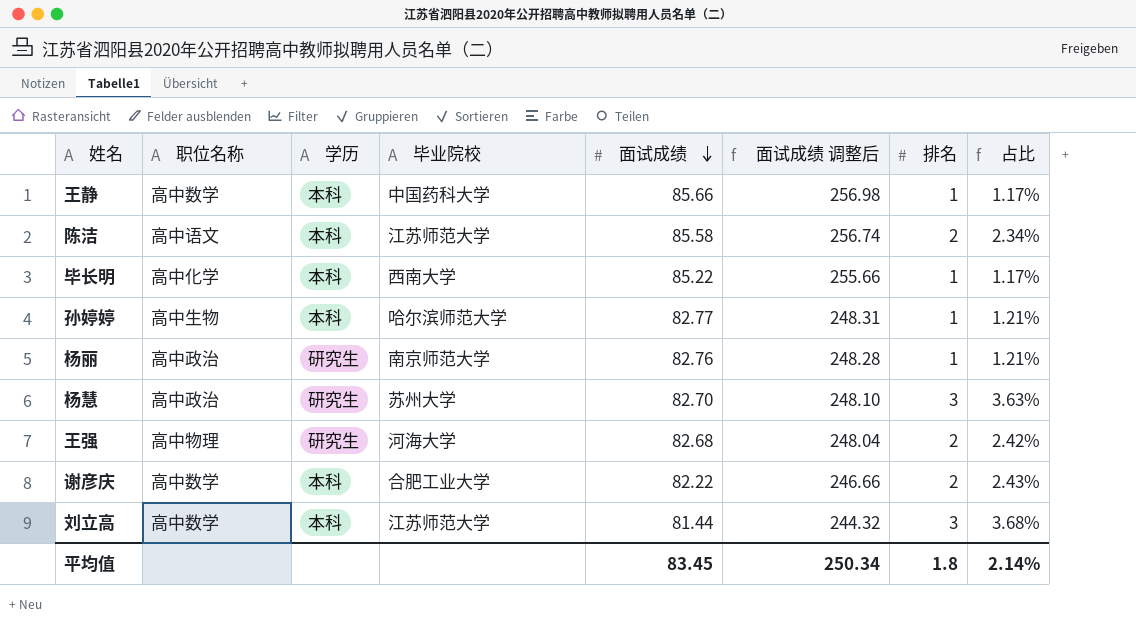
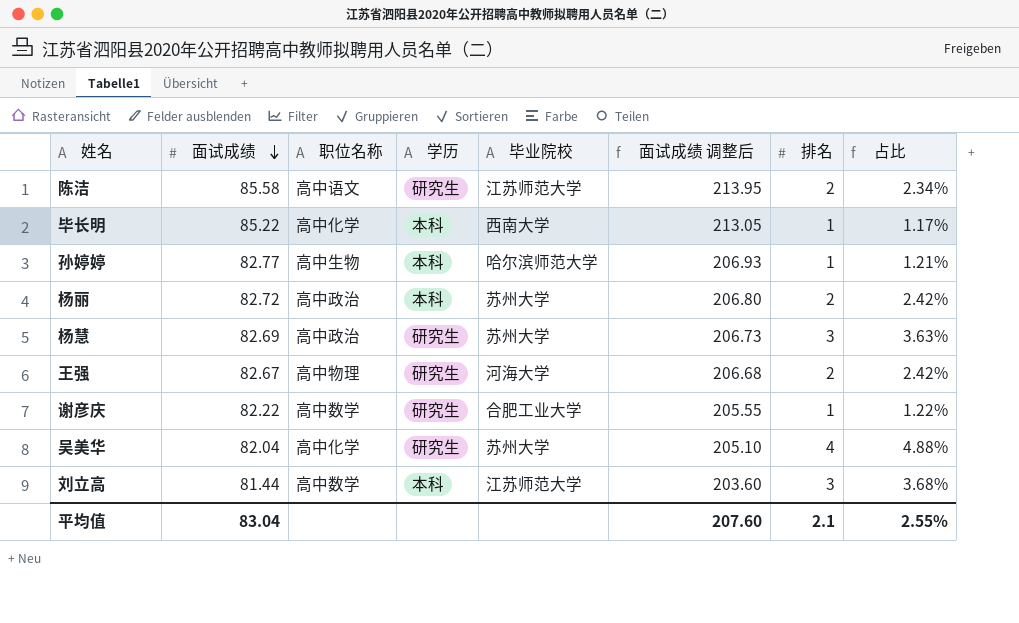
column 面试成绩 | position: 5 -> 2
column 面试成绩 调整后 | formula: [面试成绩] * 3 -> [面试成绩] * 2.5
row 王静: 高中数学 | 本科 | 中国药科大学 | 85.66 | 256.98 | 1 | 1.17% -> none
陈洁 | 学历: 本科 -> 研究生
杨丽 | 面试成绩: 82.76 -> 82.72
杨丽 | 学历: 研究生 -> 本科
杨丽 | 毕业院校: 南京师范大学 -> 苏州大学
杨丽 | 排名: 1 -> 2
杨丽 | 占比: 1.21% -> 2.42%
杨慧 | 面试成绩: 82.70 -> 82.69
王强 | 面试成绩: 82.68 -> 82.67
谢彦庆 | 学历: 本科 -> 研究生
谢彦庆 | 排名: 2 -> 1
谢彦庆 | 占比: 2.43% -> 1.22%
row 吴美华: none -> 82.04 | 高中化学 | 研究生 | 苏州大学 | 205.10 | 4 | 4.88%
平均值 | 面试成绩: 83.45 -> 83.04
平均值 | 面试成绩 调整后: 250.34 -> 207.60
平均值 | 排名: 1.8 -> 2.1
平均值 | 占比: 2.14% -> 2.55%

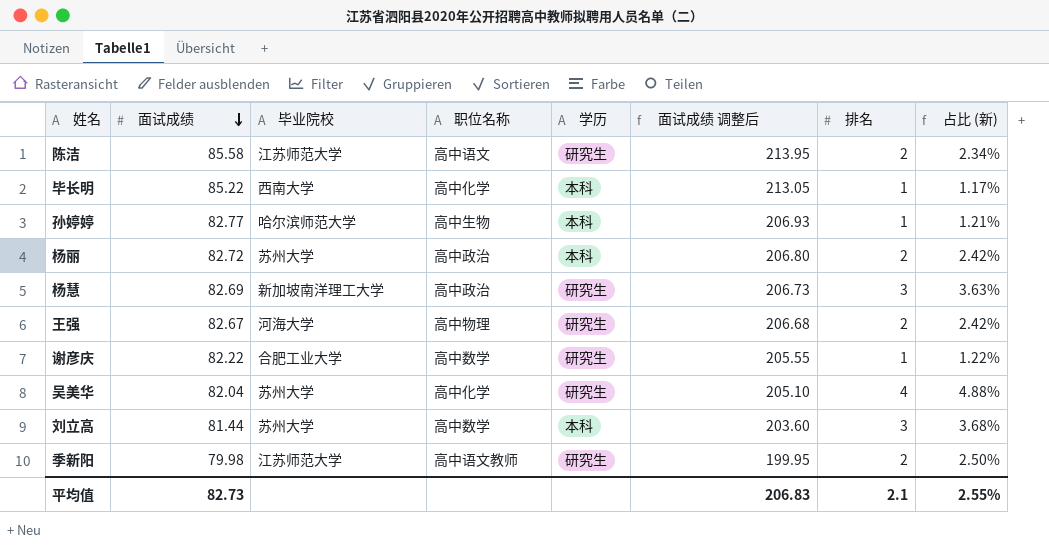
column 毕业院校 | position: 5 -> 3
column name: 占比 -> 占比 (新)
杨慧 | 毕业院校: 苏州大学 -> 新加坡南洋理工大学
刘立高 | 毕业院校: 江苏师范大学 -> 苏州大学
row 季新阳: none -> 79.98 | 江苏师范大学 | 高中语文教师 | 研究生 | 199.95 | 2 | 2.50%
平均值 | 面试成绩: 83.04 -> 82.73
平均值 | 面试成绩 调整后: 207.60 -> 206.83

